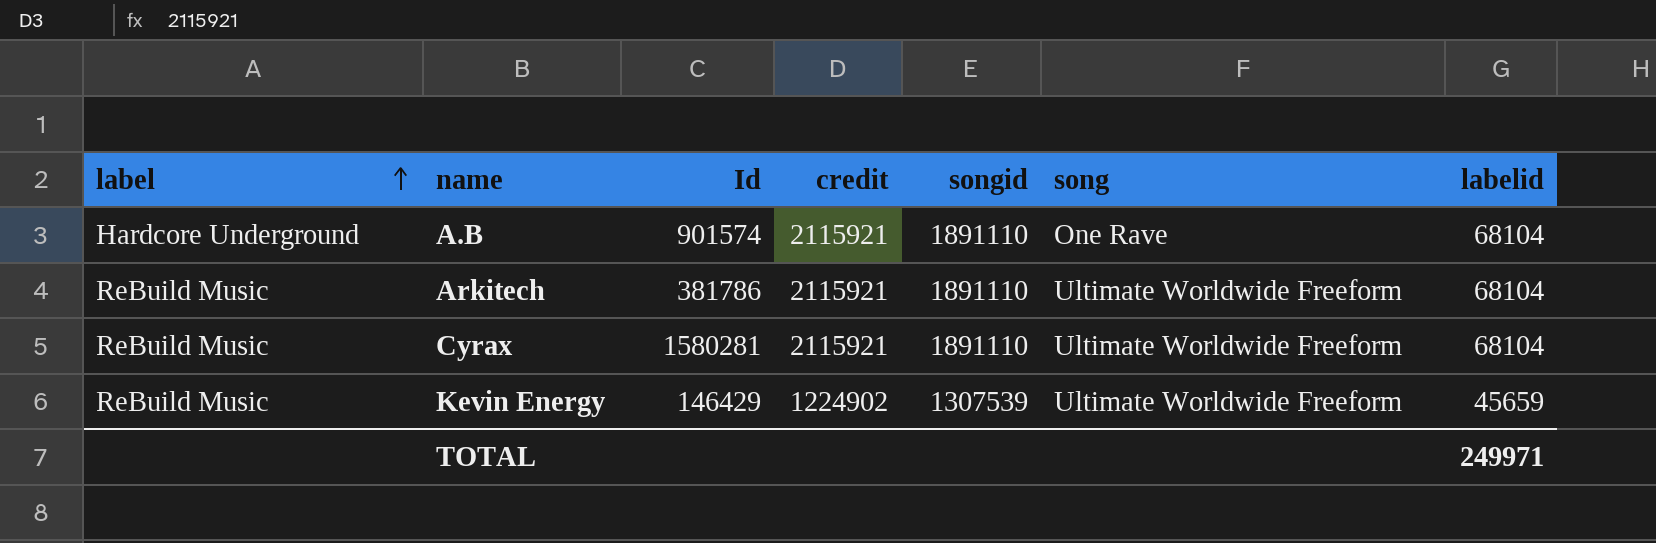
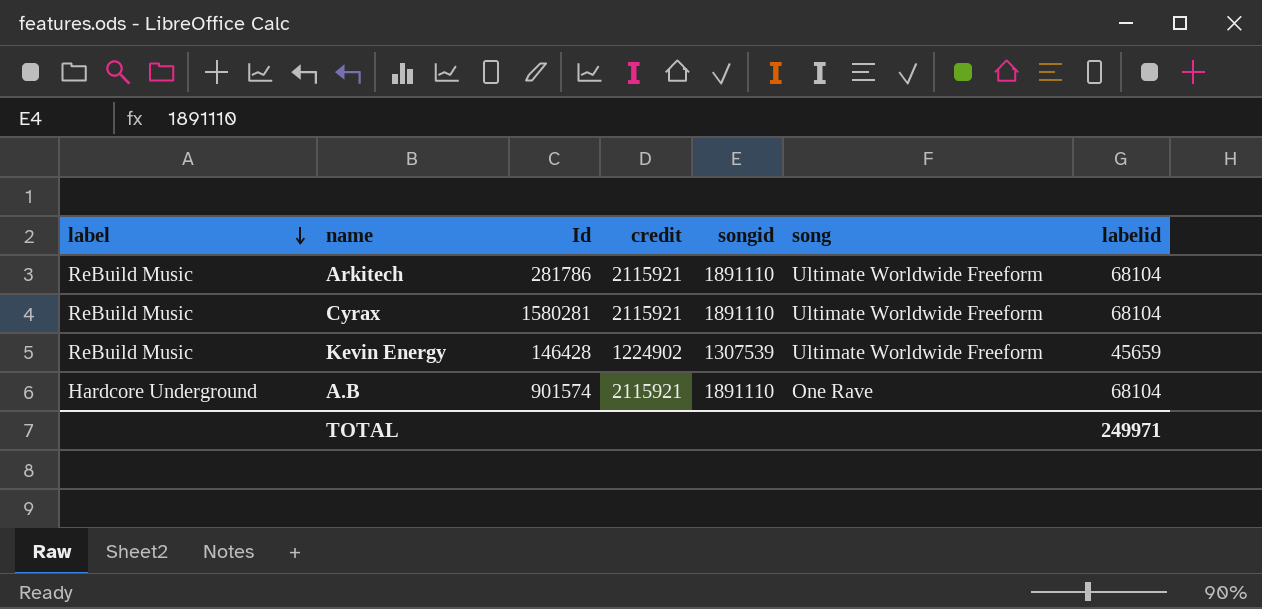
row order: label ascending -> label descending
Arkitech | Id: 381786 -> 281786
Kevin Energy | Id: 146429 -> 146428

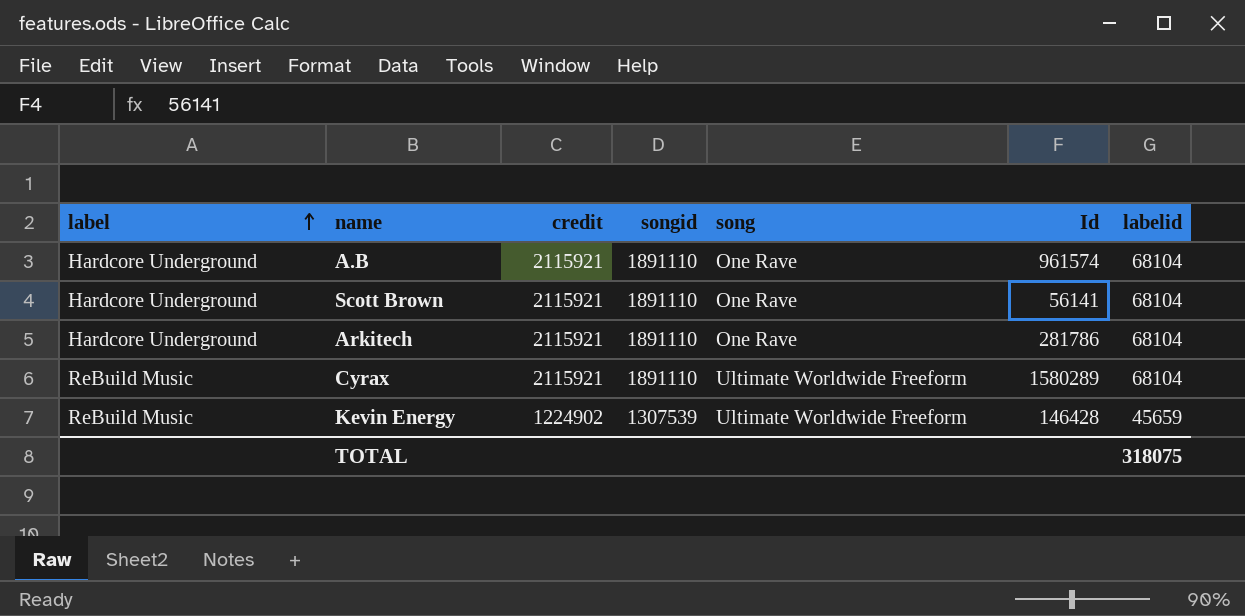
row order: label descending -> label ascending
column Id | position: 3 -> 6
A.B | Id: 901574 -> 961574
row Scott Brown: none -> Hardcore Underground | 2115921 | 1891110 | One Rave | 56141 | 68104
Arkitech | label: ReBuild Music -> Hardcore Underground
Arkitech | song: Ultimate Worldwide Freeform -> One Rave
Cyrax | Id: 1580281 -> 1580289
TOTAL | labelid: 249971 -> 318075

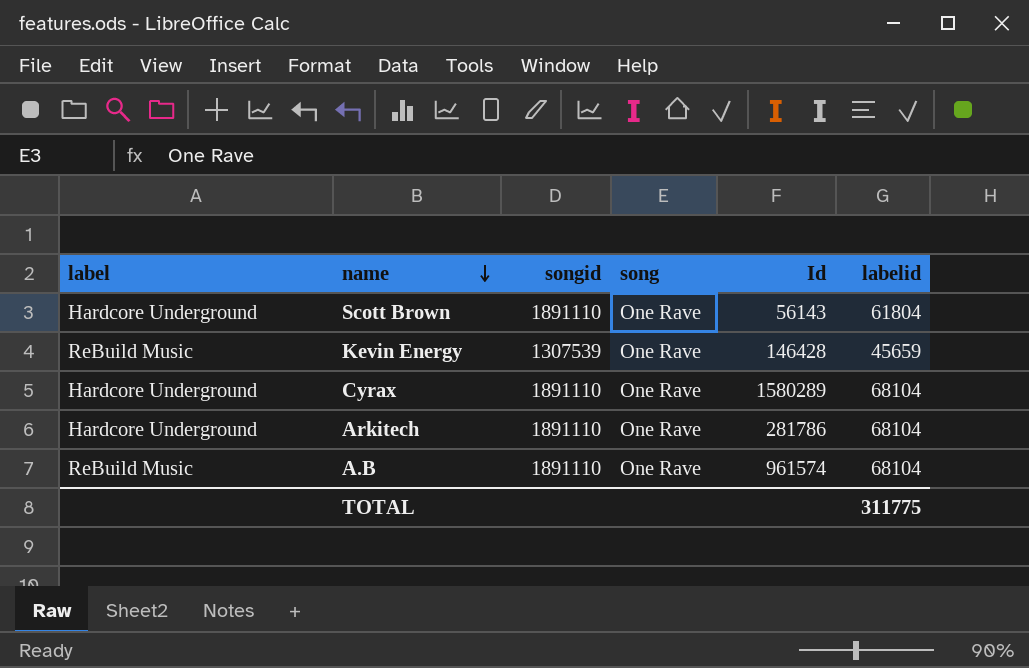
row order: label ascending -> name descending
column credit | position: 3 -> none
Scott Brown | Id: 56141 -> 56143
Scott Brown | labelid: 68104 -> 61804
Kevin Energy | song: Ultimate Worldwide Freeform -> One Rave
Cyrax | label: ReBuild Music -> Hardcore Underground
Cyrax | song: Ultimate Worldwide Freeform -> One Rave
A.B | label: Hardcore Underground -> ReBuild Music
TOTAL | labelid: 318075 -> 311775

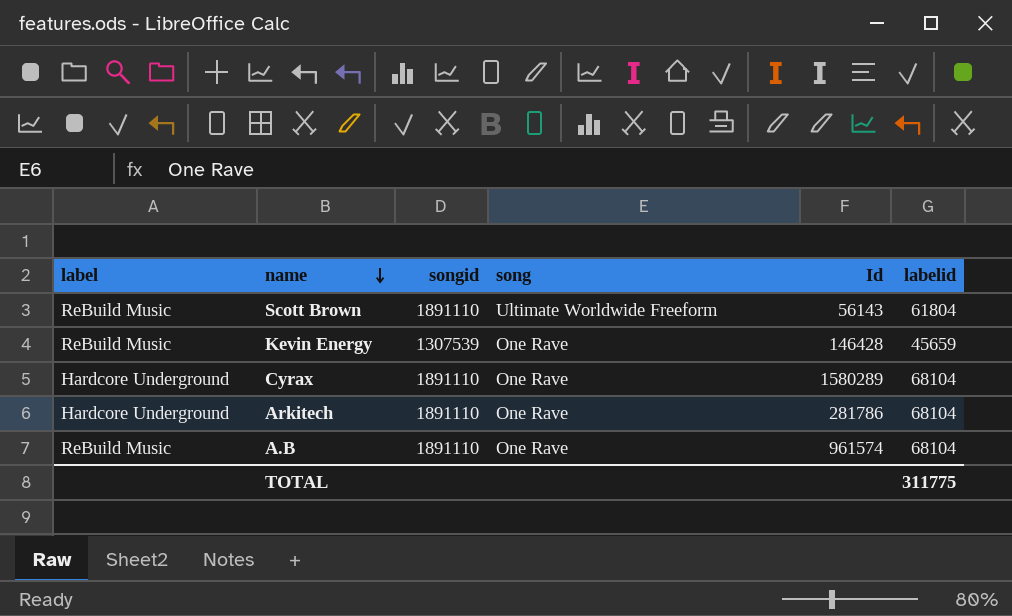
Scott Brown | label: Hardcore Underground -> ReBuild Music
Scott Brown | song: One Rave -> Ultimate Worldwide Freeform

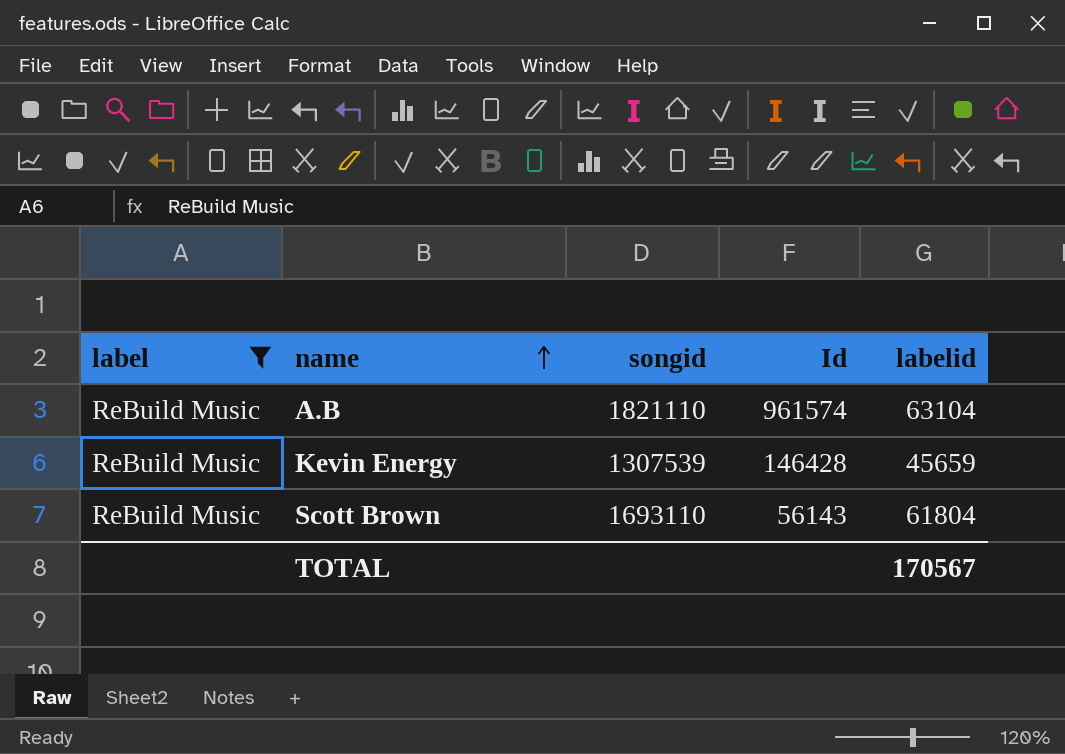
filter: none -> label = ReBuild Music
row order: name descending -> name ascending
column song | position: 4 -> none
A.B | songid: 1891110 -> 1821110
A.B | labelid: 68104 -> 63104
Scott Brown | songid: 1891110 -> 1693110
TOTAL | labelid: 311775 -> 170567

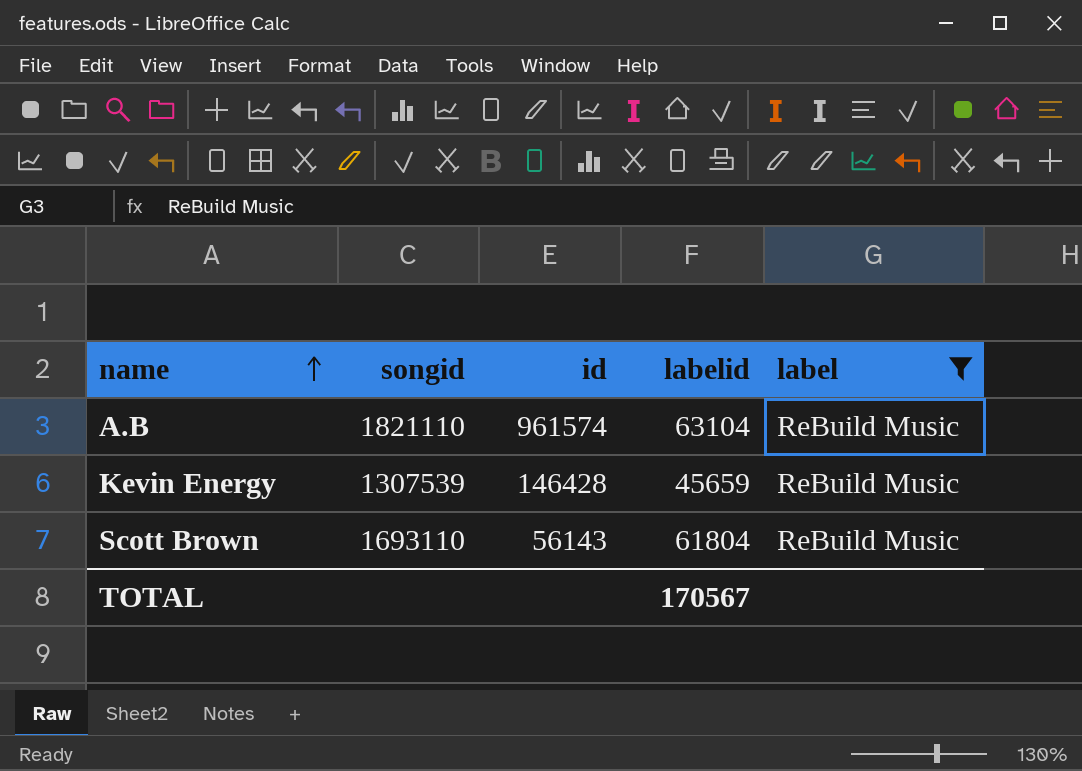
column name: Id -> id
column label | position: 1 -> 5

